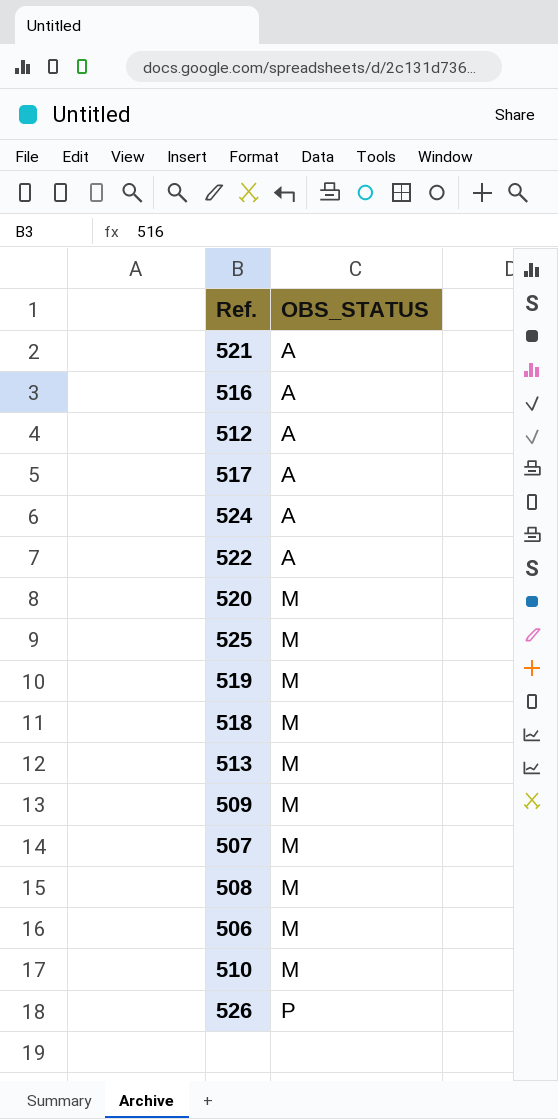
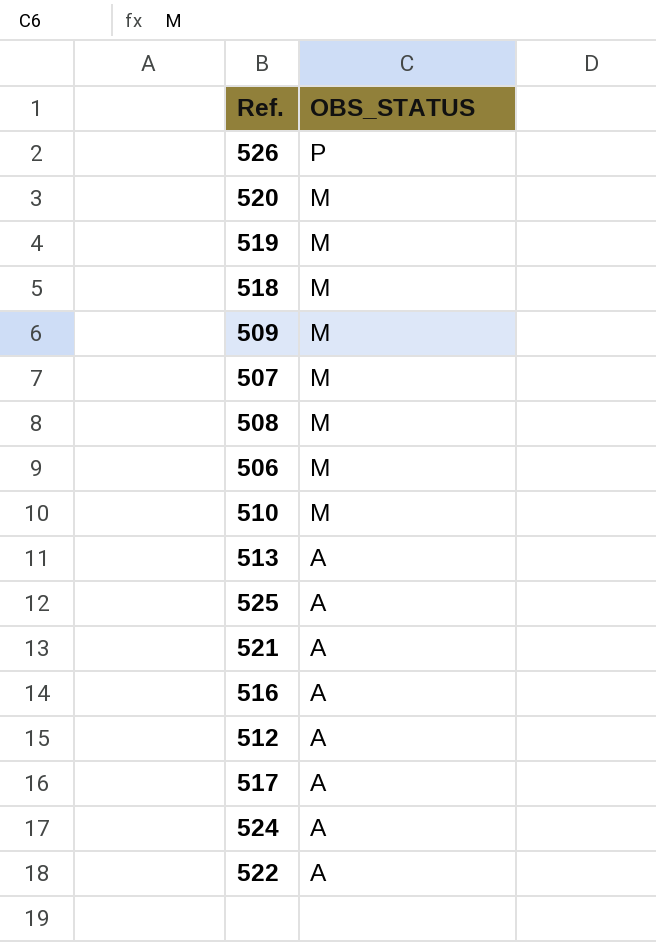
row order: OBS_STATUS ascending -> OBS_STATUS descending
513 | OBS_STATUS: M -> A
525 | OBS_STATUS: M -> A

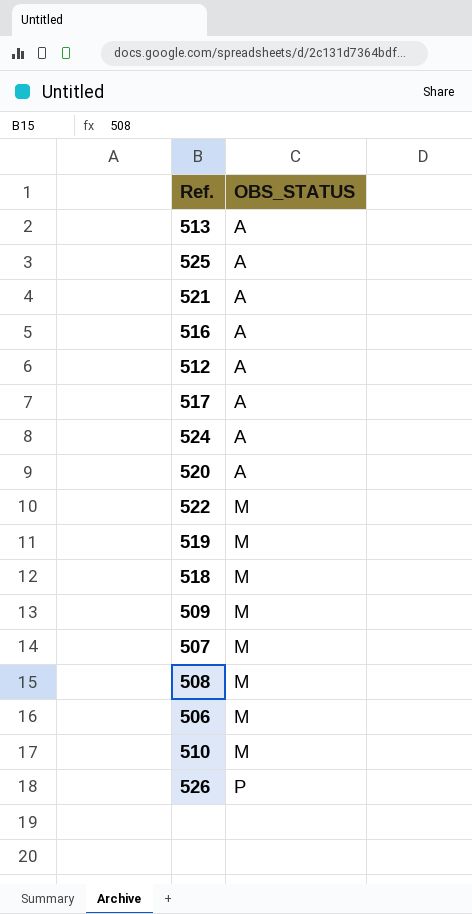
row order: OBS_STATUS descending -> OBS_STATUS ascending
520 | OBS_STATUS: M -> A
522 | OBS_STATUS: A -> M

